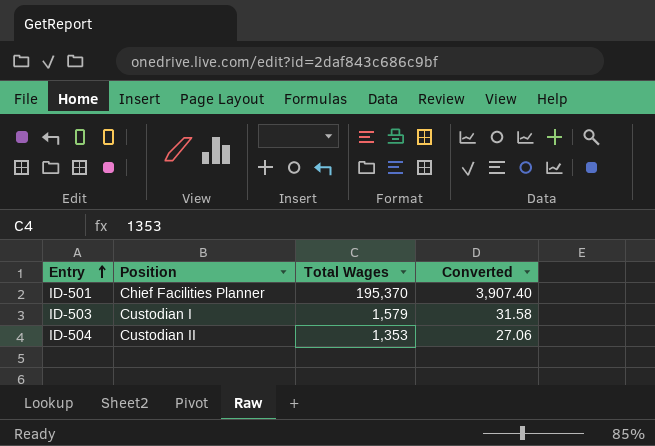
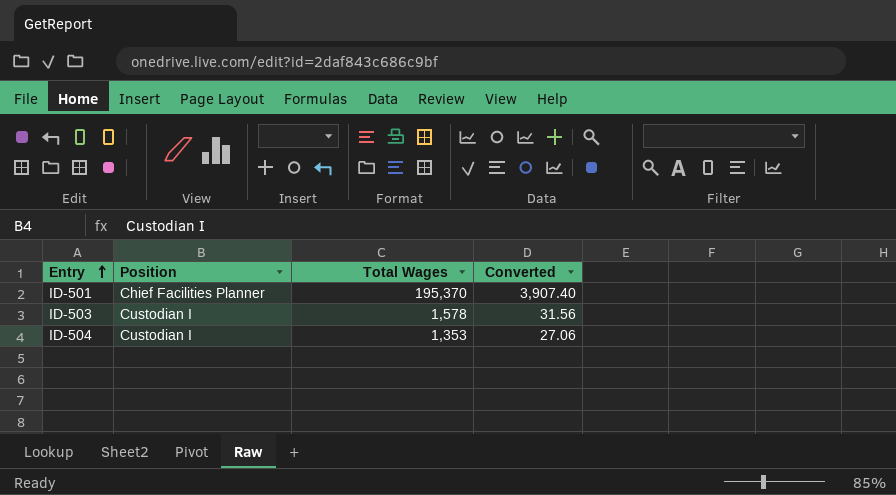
ID-503 | Total Wages: 1,579 -> 1,578
ID-503 | Converted: 31.58 -> 31.56
ID-504 | Position: Custodian II -> Custodian I

